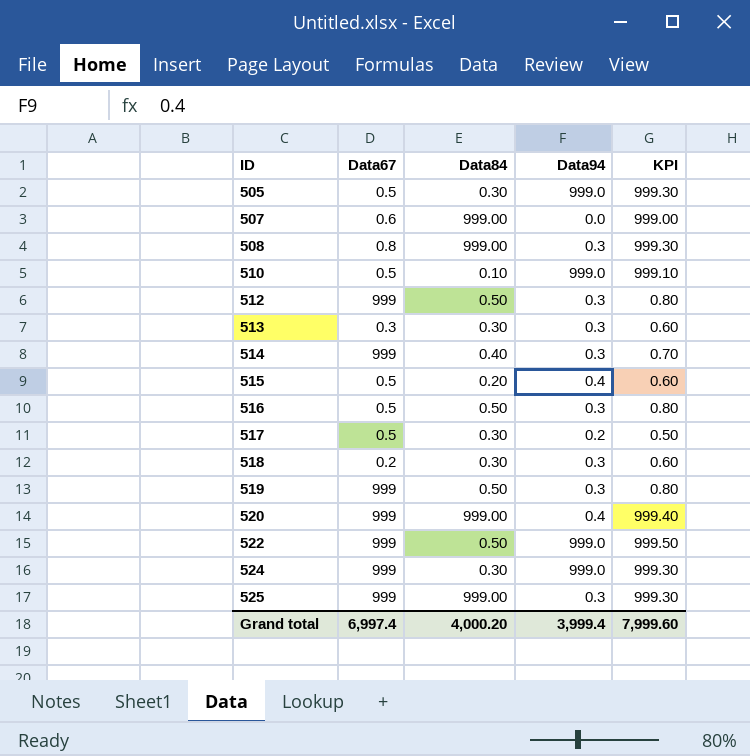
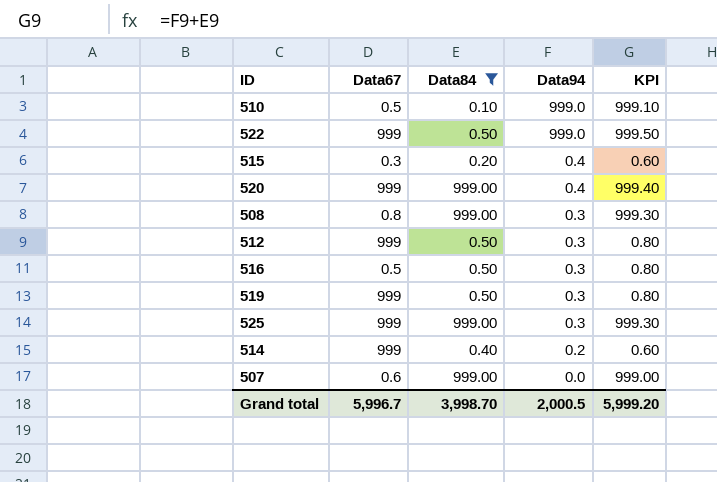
filter: none -> Data84 != 0.30
row order: ID ascending -> Data94 descending
515 | Data67: 0.5 -> 0.3
514 | Data94: 0.3 -> 0.2
514 | KPI: 0.70 -> 0.60
Grand total | Data67: 6,997.4 -> 5,996.7
Grand total | Data84: 4,000.20 -> 3,998.70
Grand total | Data94: 3,999.4 -> 2,000.5
Grand total | KPI: 7,999.60 -> 5,999.20

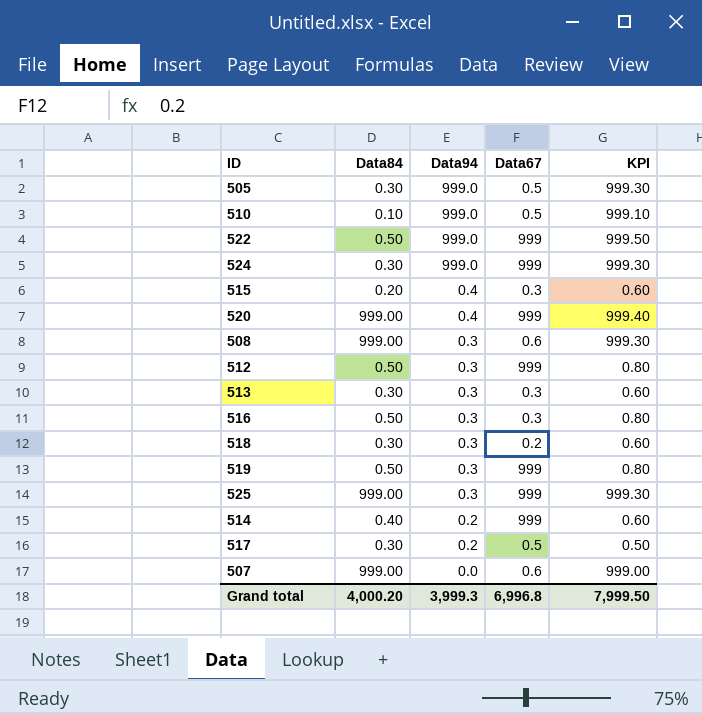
filter: Data84 != 0.30 -> none
column Data67 | position: 2 -> 4
508 | Data67: 0.8 -> 0.6
516 | Data67: 0.5 -> 0.3
Grand total | Data84: 3,998.70 -> 4,000.20
Grand total | Data94: 2,000.5 -> 3,999.3
Grand total | Data67: 5,996.7 -> 6,996.8
Grand total | KPI: 5,999.20 -> 7,999.50

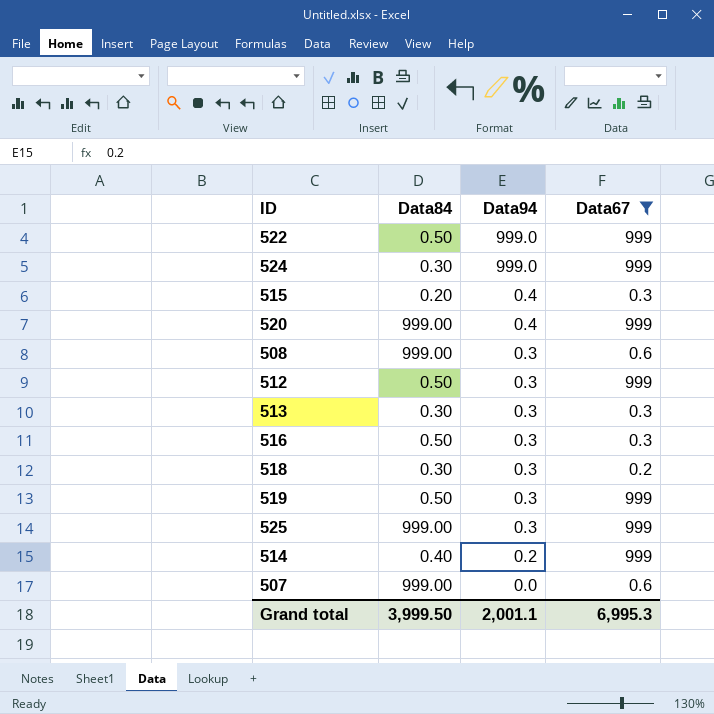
filter: none -> Data67 != 0.5
column KPI | formula: [Data84] + [Data94] -> none
Grand total | Data84: 4,000.20 -> 3,999.50
Grand total | Data94: 3,999.3 -> 2,001.1
Grand total | Data67: 6,996.8 -> 6,995.3

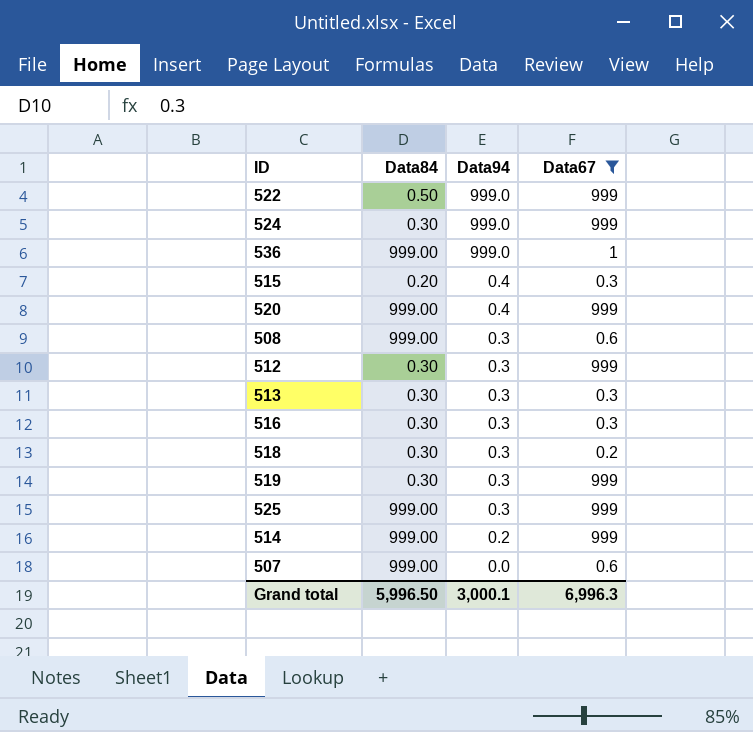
row 536: none -> 999.00 | 999.0 | 1
512 | Data84: 0.50 -> 0.30
516 | Data84: 0.50 -> 0.30
519 | Data84: 0.50 -> 0.30
514 | Data84: 0.40 -> 999.00
Grand total | Data84: 3,999.50 -> 5,996.50
Grand total | Data94: 2,001.1 -> 3,000.1
Grand total | Data67: 6,995.3 -> 6,996.3

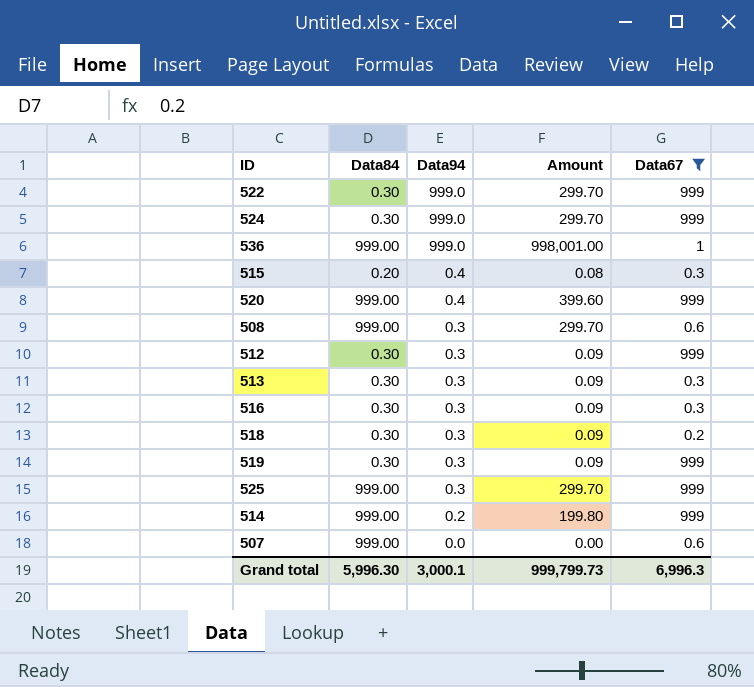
column Amount | formula: none -> [Data84] * [Data94]
522 | Data84: 0.50 -> 0.30
Grand total | Data84: 5,996.50 -> 5,996.30

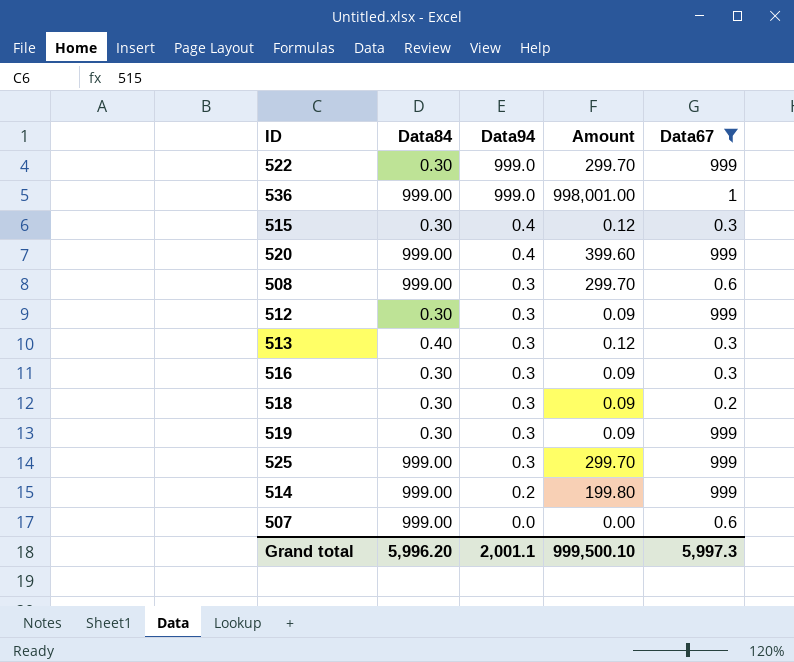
row 524: 0.30 | 999.0 | 299.70 | 999 -> none
515 | Data84: 0.20 -> 0.30
515 | Amount: 0.08 -> 0.12
513 | Data84: 0.30 -> 0.40
513 | Amount: 0.09 -> 0.12
Grand total | Data84: 5,996.30 -> 5,996.20
Grand total | Data94: 3,000.1 -> 2,001.1
Grand total | Amount: 999,799.73 -> 999,500.10
Grand total | Data67: 6,996.3 -> 5,997.3

